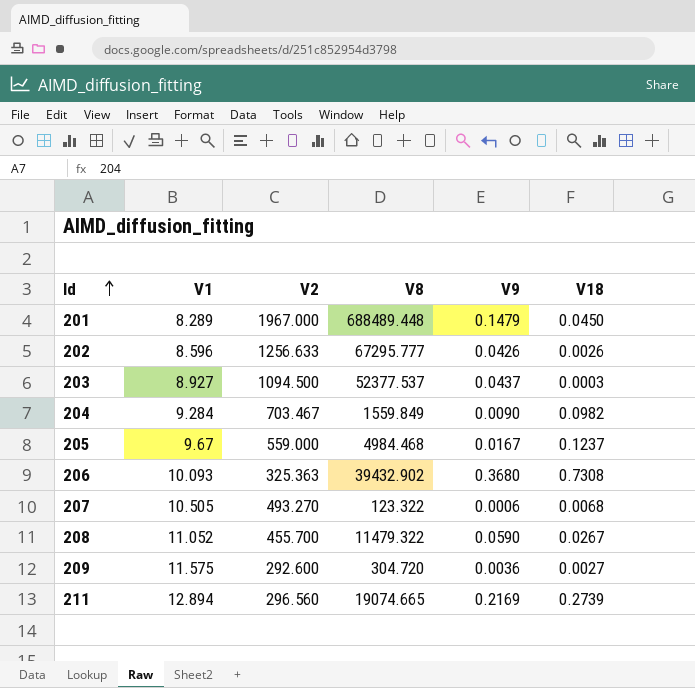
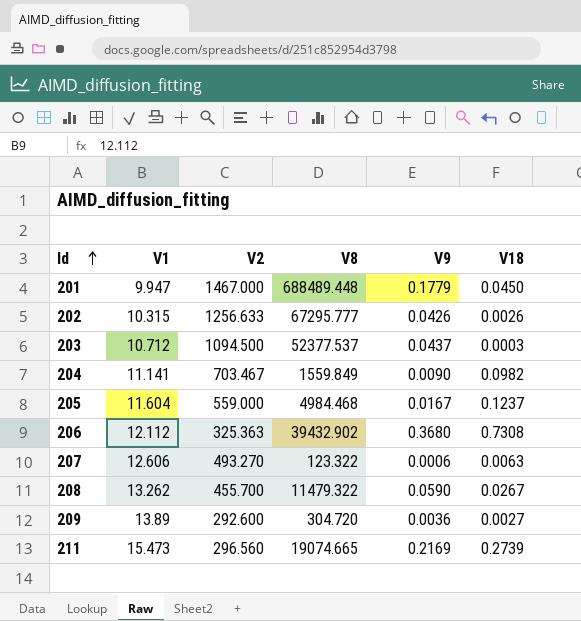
201 | V1: 8.289 -> 9.947
201 | V2: 1967.000 -> 1467.000
201 | V9: 0.1479 -> 0.1779
202 | V1: 8.596 -> 10.315
203 | V1: 8.927 -> 10.712
204 | V1: 9.284 -> 11.141
205 | V1: 9.67 -> 11.604
206 | V1: 10.093 -> 12.112
207 | V1: 10.505 -> 12.606
207 | V18: 0.0068 -> 0.0063
208 | V1: 11.052 -> 13.262
209 | V1: 11.575 -> 13.89
211 | V1: 12.894 -> 15.473

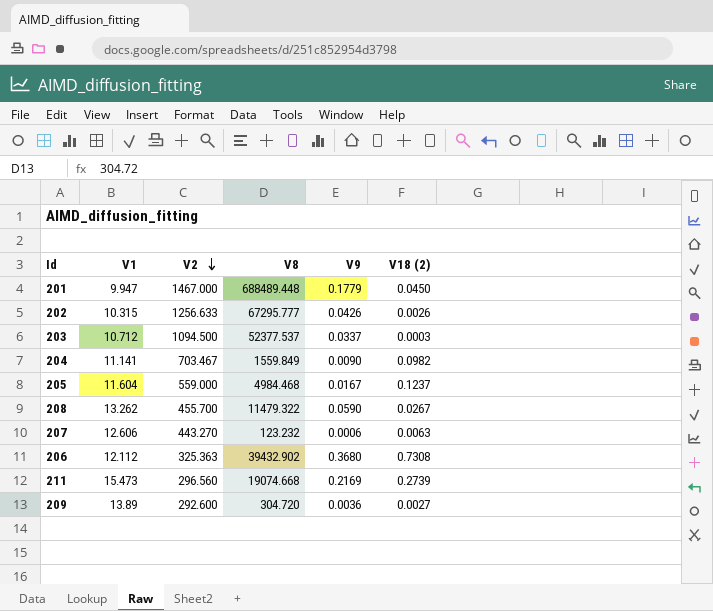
row order: Id ascending -> V2 descending
column name: V18 -> V18 (2)
203 | V9: 0.0437 -> 0.0337
207 | V2: 493.270 -> 443.270
207 | V8: 123.322 -> 123.232
211 | V8: 19074.665 -> 19074.668

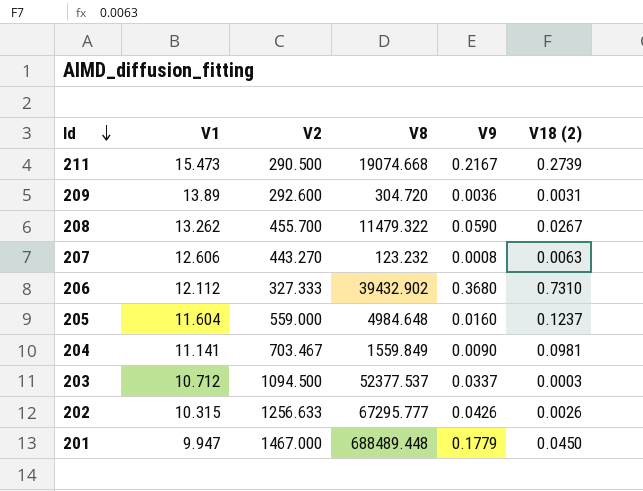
row order: V2 descending -> Id descending
211 | V2: 296.560 -> 290.500
211 | V9: 0.2169 -> 0.2167
209 | V18 (2): 0.0027 -> 0.0031
207 | V9: 0.0006 -> 0.0008
206 | V2: 325.363 -> 327.333
206 | V18 (2): 0.7308 -> 0.7310
205 | V8: 4984.468 -> 4984.648
205 | V9: 0.0167 -> 0.0160
204 | V18 (2): 0.0982 -> 0.0981

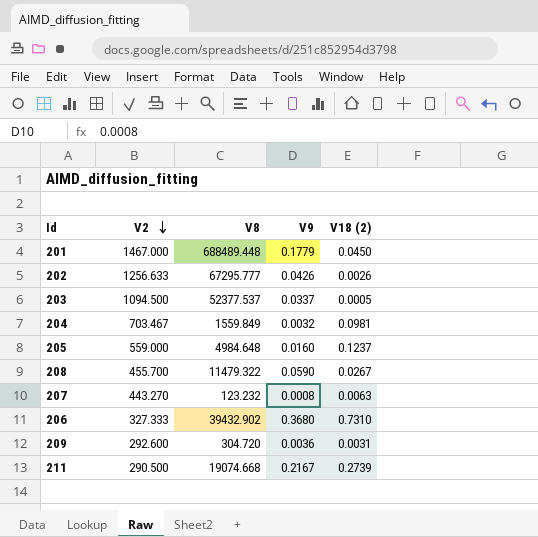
row order: Id descending -> V2 descending
column V1 | position: 2 -> none
203 | V18 (2): 0.0003 -> 0.0005
204 | V9: 0.0090 -> 0.0032

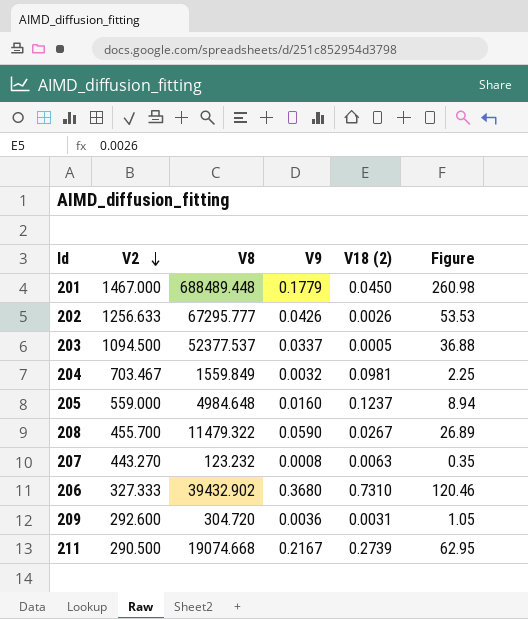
column Figure | formula: none -> [V2] * [V9]

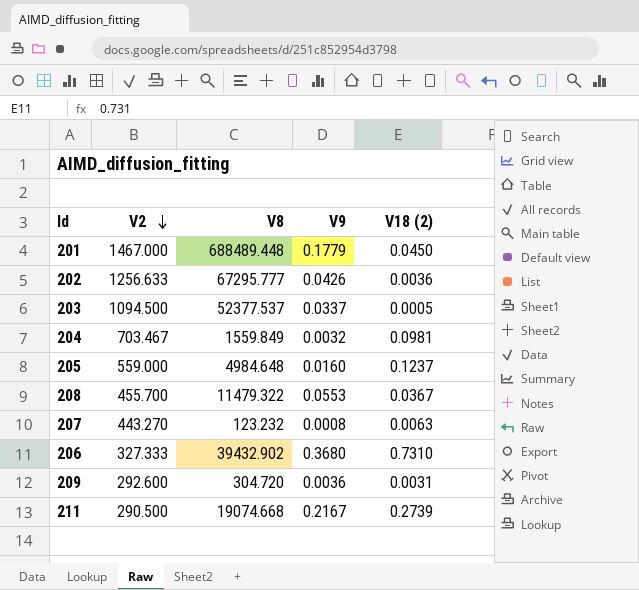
column Figure | formula: [V2] * [V9] -> none
202 | V18 (2): 0.0026 -> 0.0036
208 | V9: 0.0590 -> 0.0553
208 | V18 (2): 0.0267 -> 0.0367

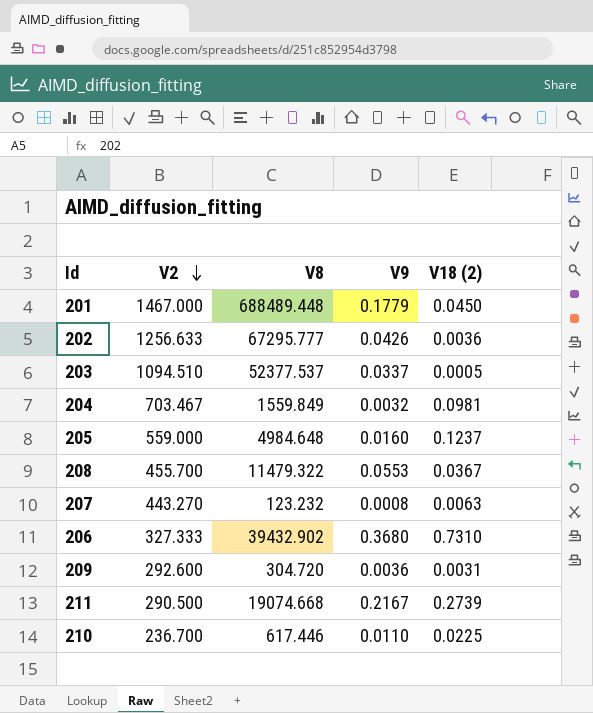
203 | V2: 1094.500 -> 1094.510
row 210: none -> 236.700 | 617.446 | 0.0110 | 0.0225

